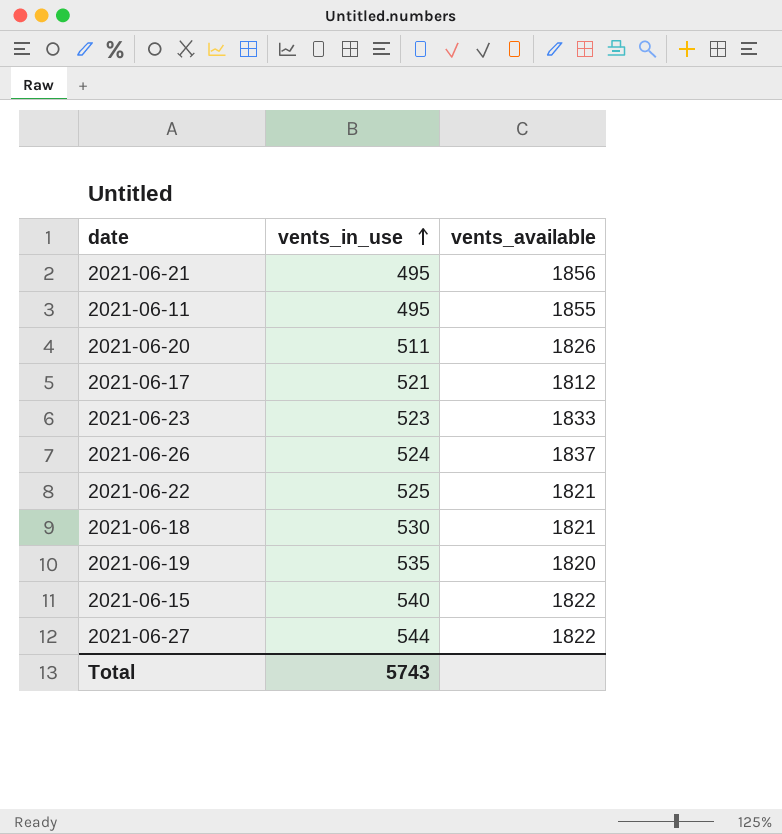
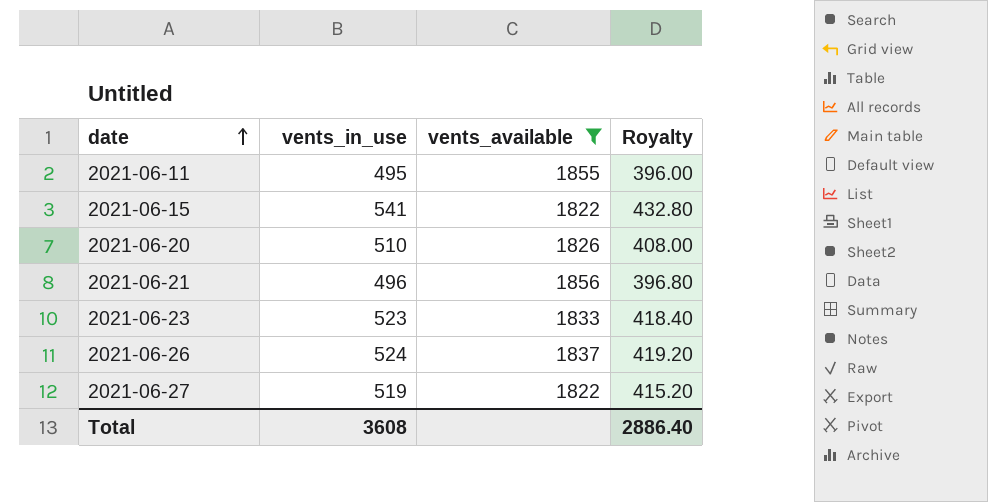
filter: none -> vents_available >= 1822
row order: vents_in_use ascending -> date ascending
column Royalty | formula: none -> [vents_in_use] * 0.8
2021-06-15 | vents_in_use: 540 -> 541
2021-06-20 | vents_in_use: 511 -> 510
2021-06-21 | vents_in_use: 495 -> 496
2021-06-27 | vents_in_use: 544 -> 519
Total | vents_in_use: 5743 -> 3608

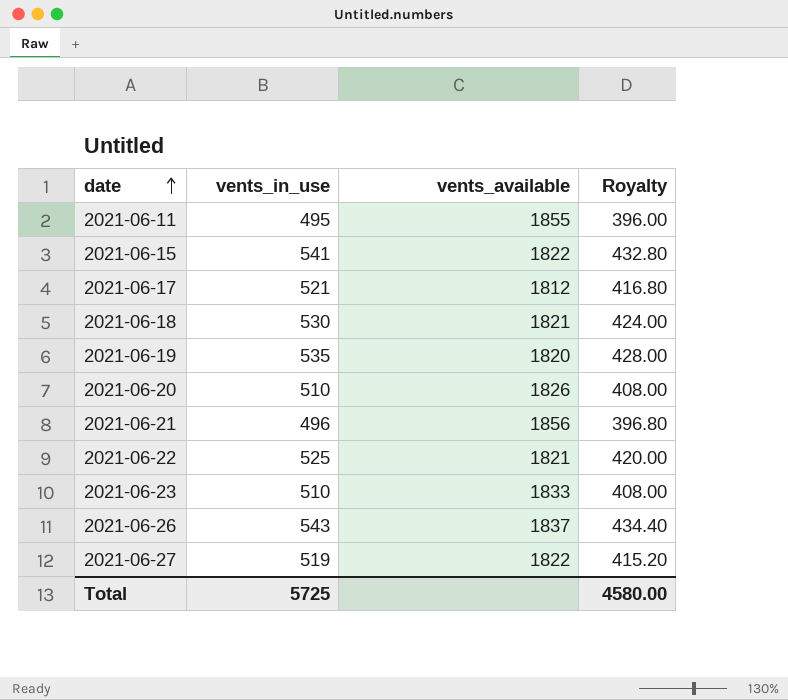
filter: vents_available >= 1822 -> none
2021-06-23 | vents_in_use: 523 -> 510
2021-06-23 | Royalty: 418.40 -> 408.00
2021-06-26 | vents_in_use: 524 -> 543
2021-06-26 | Royalty: 419.20 -> 434.40
Total | vents_in_use: 3608 -> 5725
Total | Royalty: 2886.40 -> 4580.00

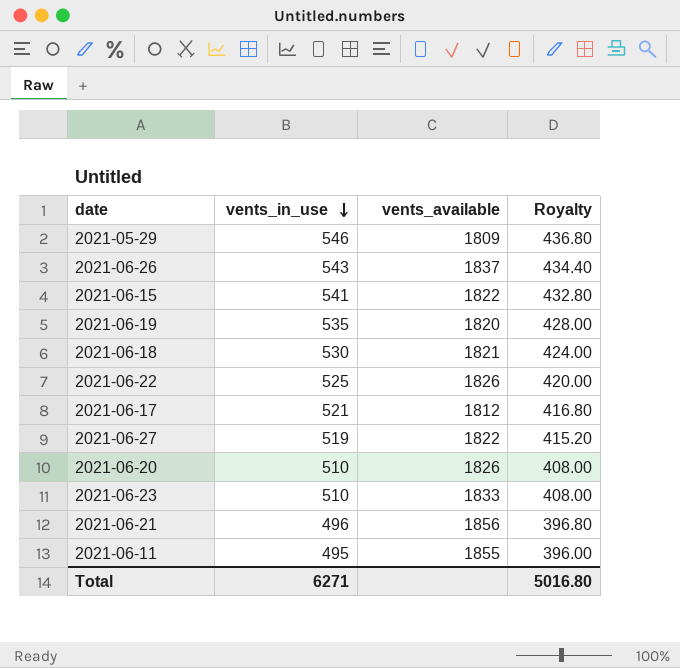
row order: date ascending -> vents_in_use descending
row 2021-05-29: none -> 546 | 1809 | 436.80
2021-06-22 | vents_available: 1821 -> 1826
Total | vents_in_use: 5725 -> 6271
Total | Royalty: 4580.00 -> 5016.80

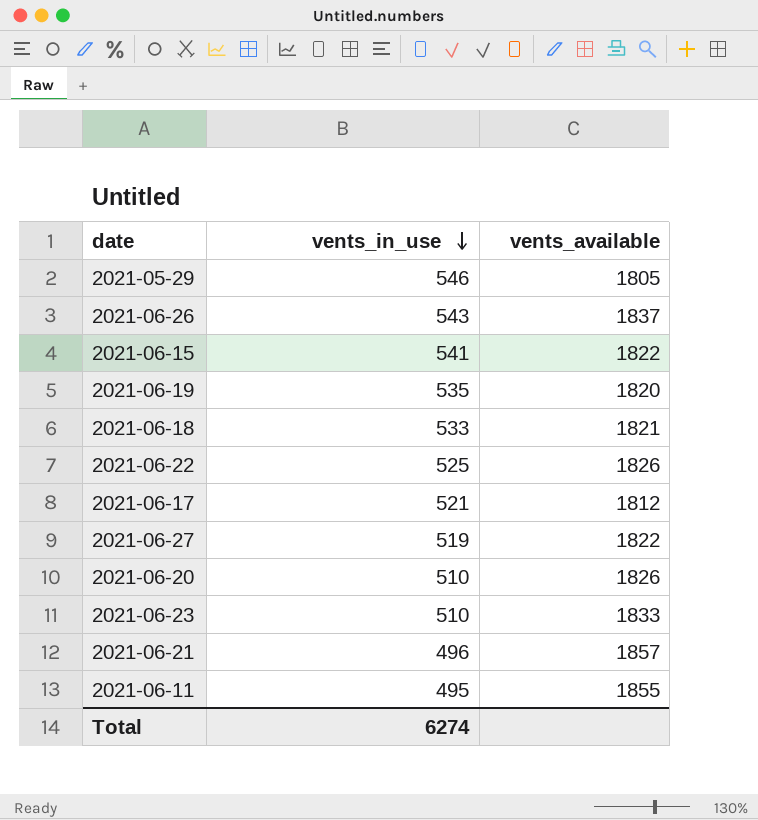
column Royalty | formula: [vents_in_use] * 0.8 -> none
2021-05-29 | vents_available: 1809 -> 1805
2021-06-18 | vents_in_use: 530 -> 533
2021-06-21 | vents_available: 1856 -> 1857
Total | vents_in_use: 6271 -> 6274

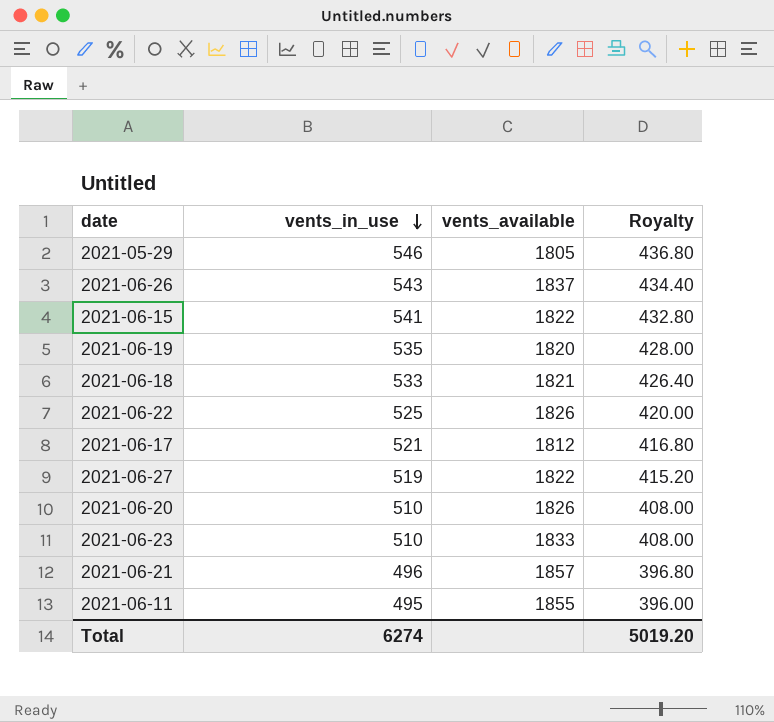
column Royalty | formula: none -> [vents_in_use] * 0.8

